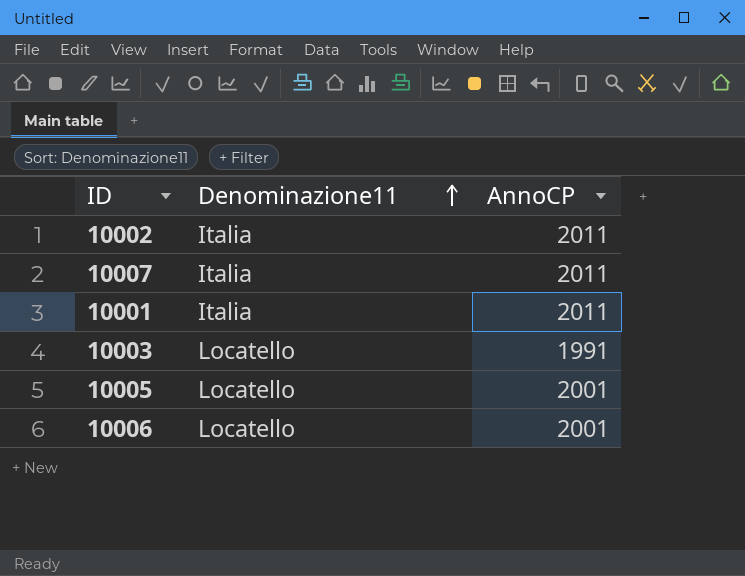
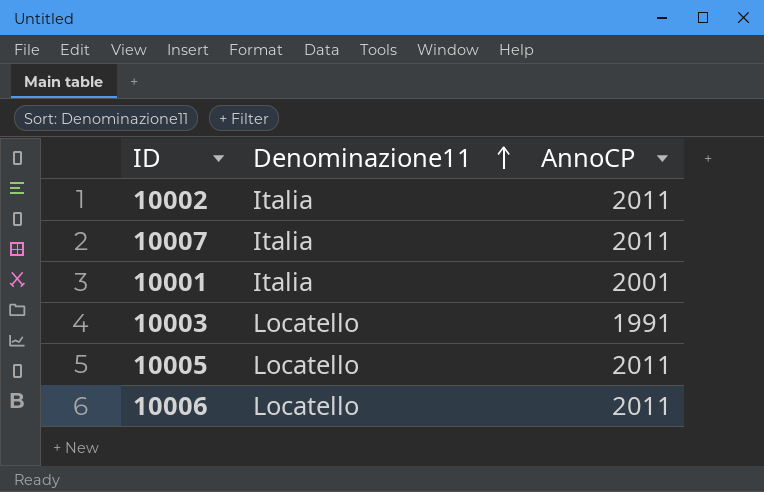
10001 | AnnoCP: 2011 -> 2001
10005 | AnnoCP: 2001 -> 2011
10006 | AnnoCP: 2001 -> 2011

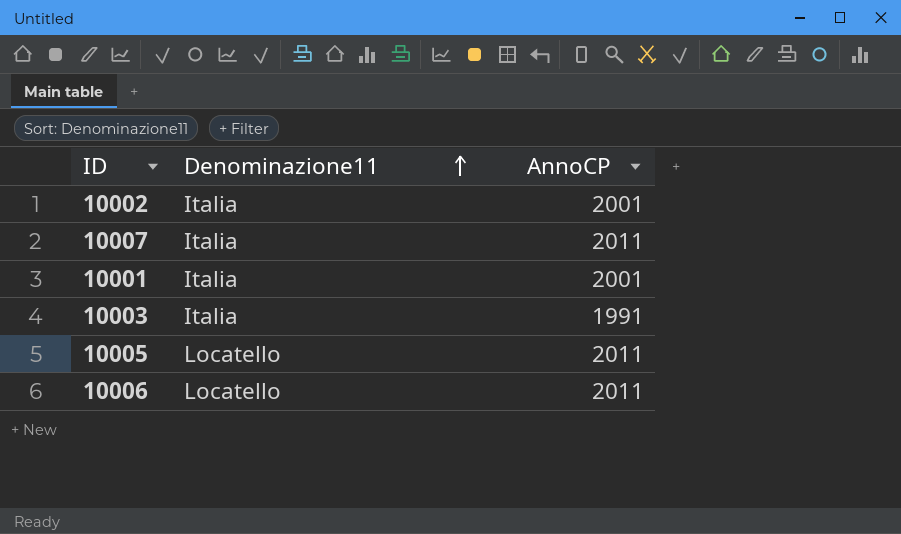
10002 | AnnoCP: 2011 -> 2001
10003 | Denominazione11: Locatello -> Italia

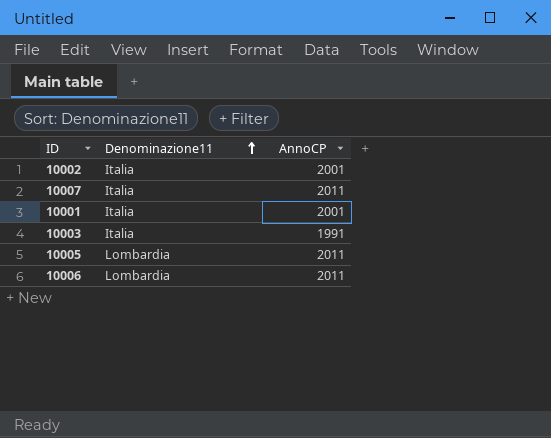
10005 | Denominazione11: Locatello -> Lombardia
10006 | Denominazione11: Locatello -> Lombardia

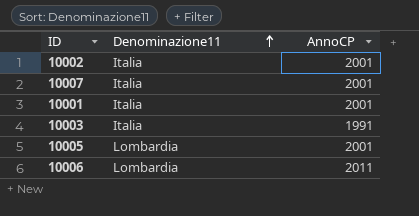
10007 | AnnoCP: 2011 -> 2001
10005 | AnnoCP: 2011 -> 2001

